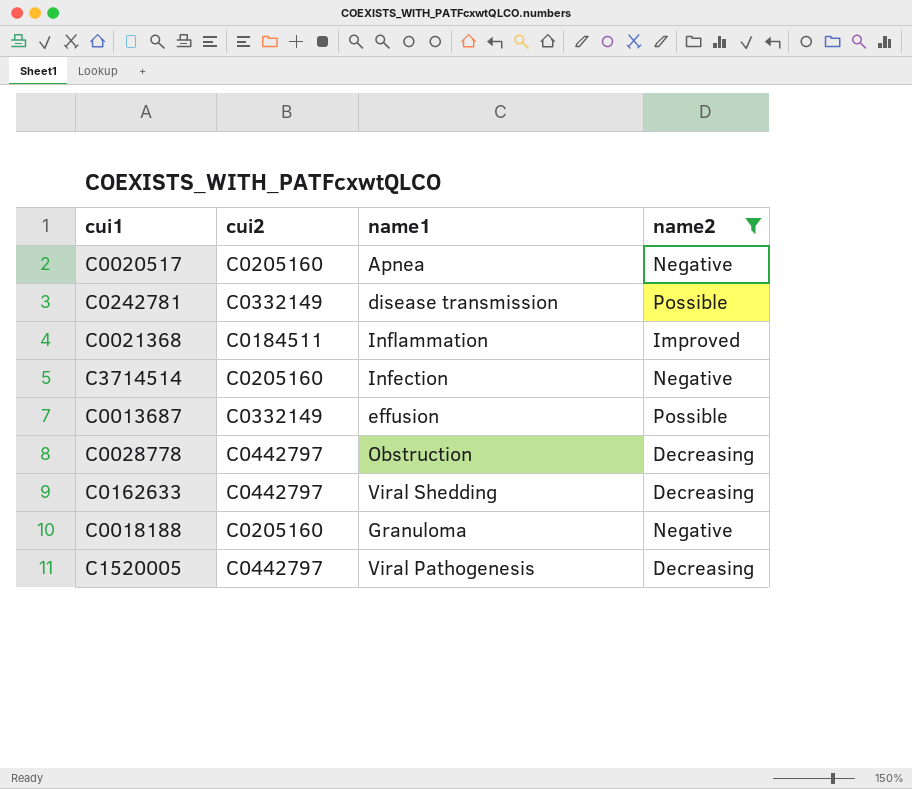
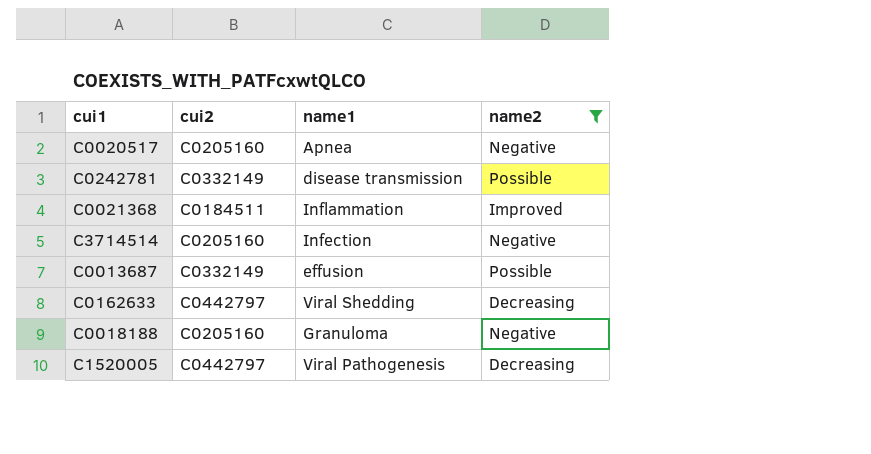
row C0028778: C0442797 | Obstruction | Decreasing -> none

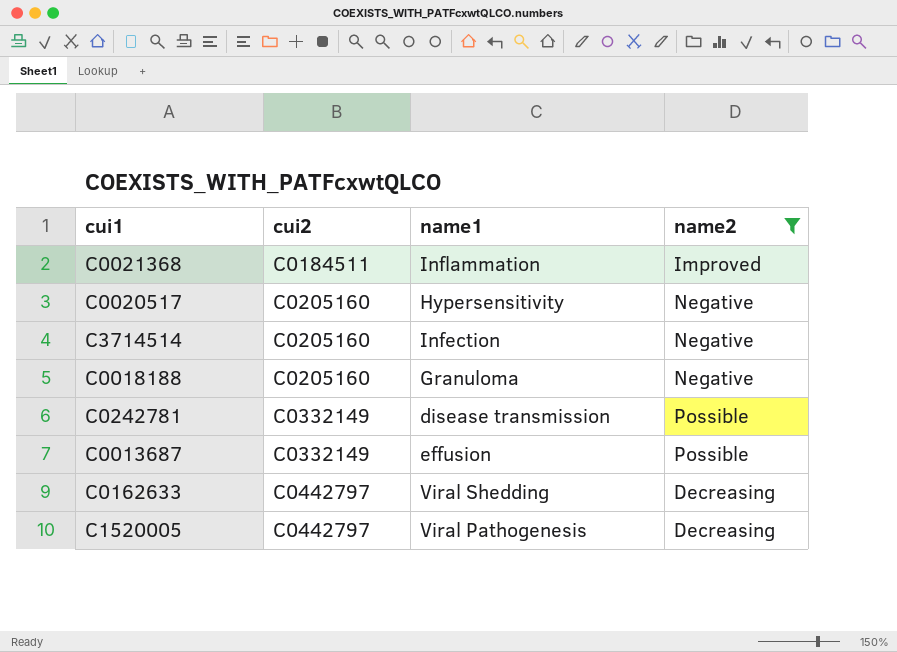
row order: none -> cui2 ascending
C0020517 | name1: Apnea -> Hypersensitivity

